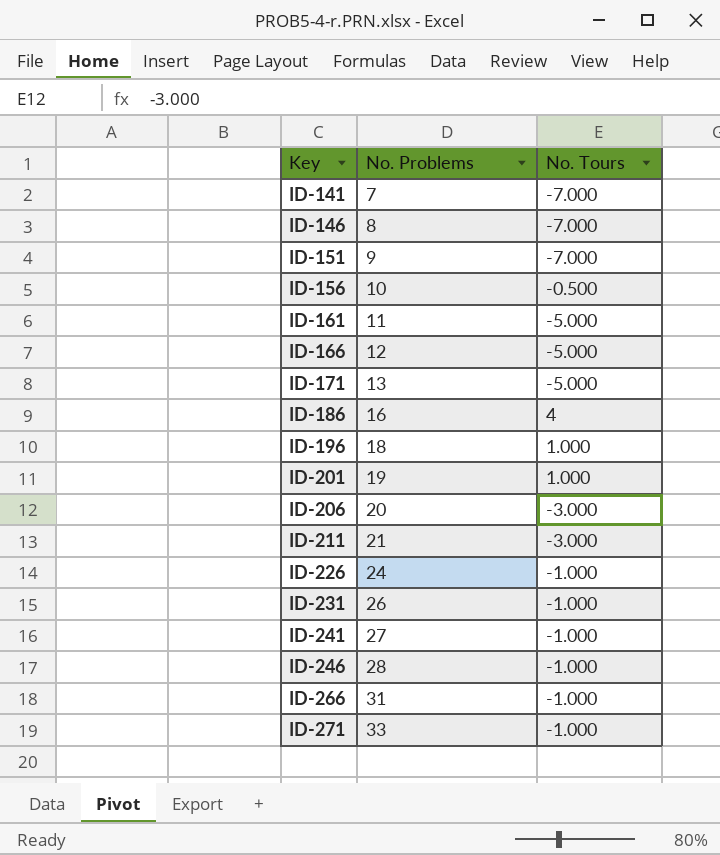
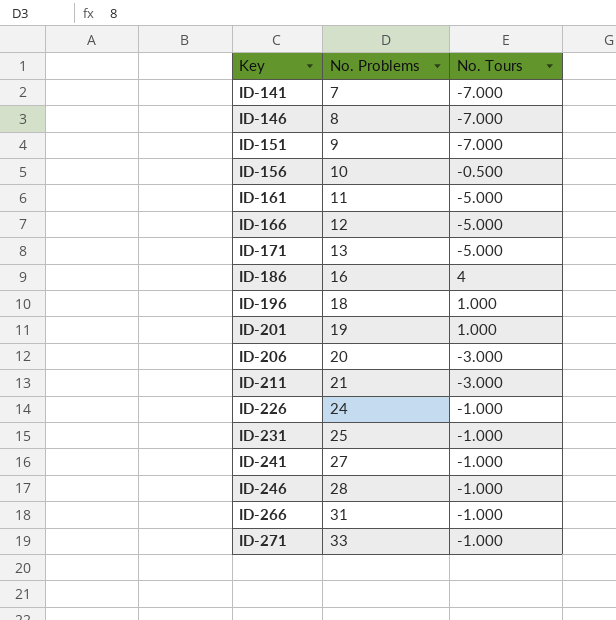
ID-231 | No. Problems: 26 -> 25

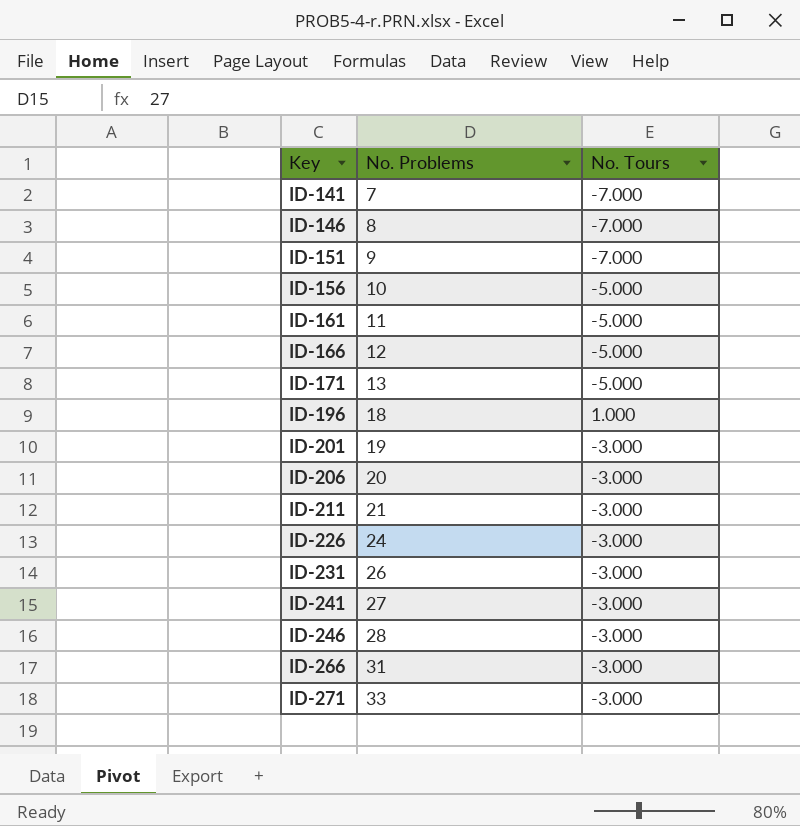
row ID-186: 16 | 4 -> none
ID-156 | No. Tours: -0.500 -> -5.000
ID-201 | No. Tours: 1.000 -> -3.000
ID-226 | No. Tours: -1.000 -> -3.000
ID-231 | No. Problems: 25 -> 26
ID-231 | No. Tours: -1.000 -> -3.000
ID-241 | No. Tours: -1.000 -> -3.000
ID-246 | No. Tours: -1.000 -> -3.000
ID-266 | No. Tours: -1.000 -> -3.000
ID-271 | No. Tours: -1.000 -> -3.000

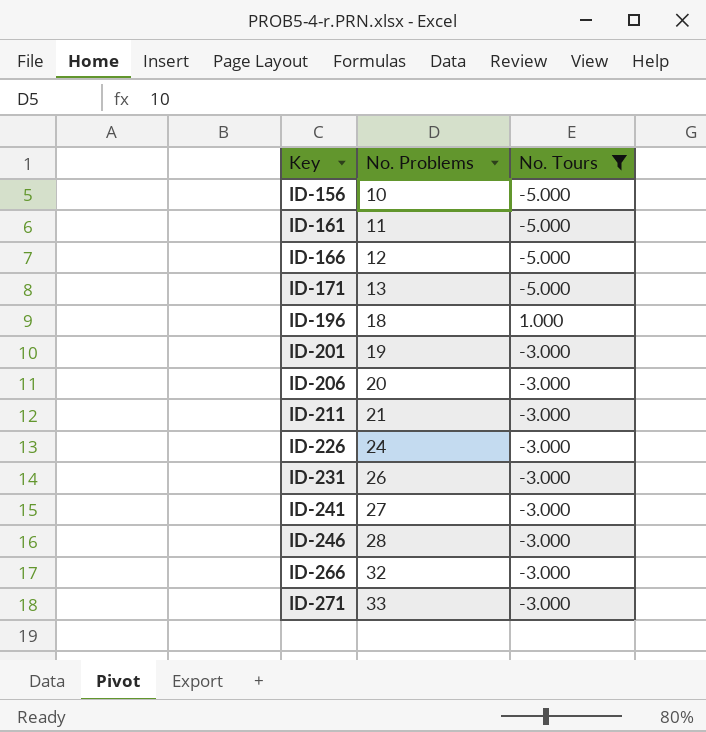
filter: none -> No. Tours != -7.000
ID-266 | No. Problems: 31 -> 32

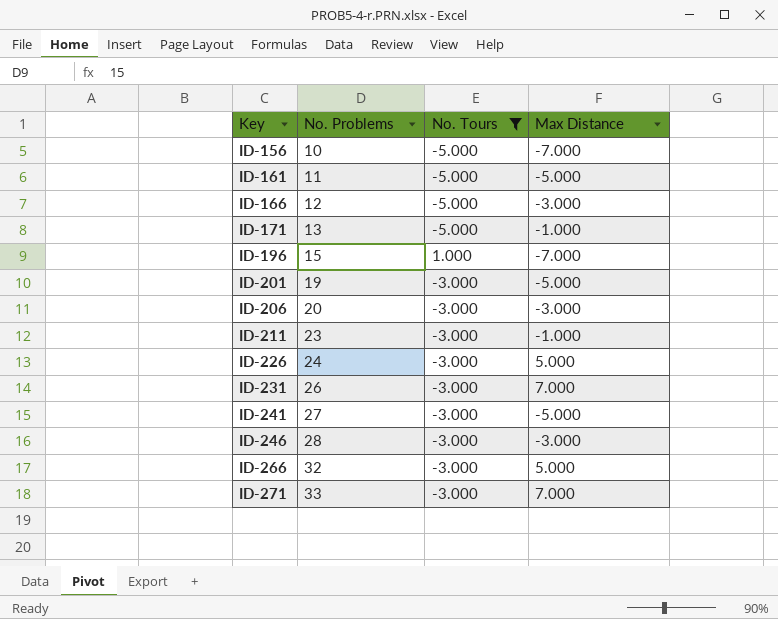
column Max Distance | position: none -> 4
ID-196 | No. Problems: 18 -> 15
ID-211 | No. Problems: 21 -> 23

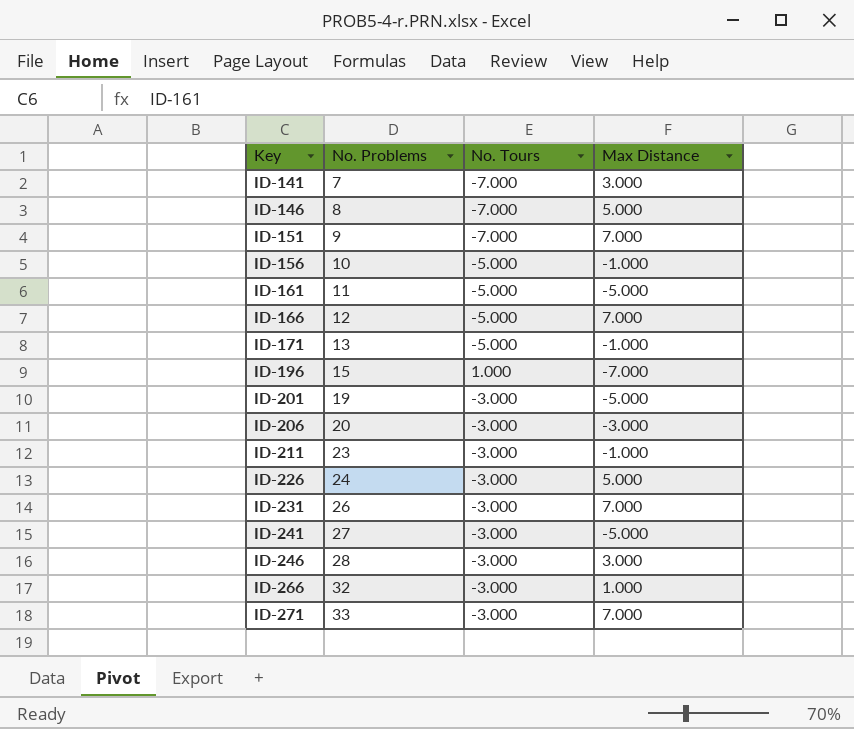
filter: No. Tours != -7.000 -> none
ID-156 | Max Distance: -7.000 -> -1.000
ID-166 | Max Distance: -3.000 -> 7.000
ID-246 | Max Distance: -3.000 -> 3.000
ID-266 | Max Distance: 5.000 -> 1.000

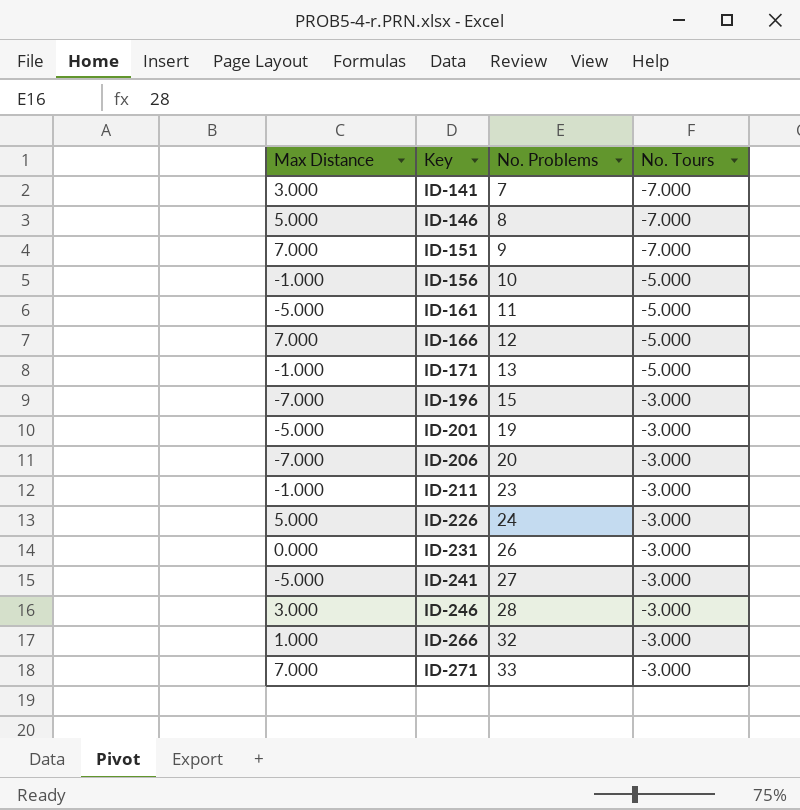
column Max Distance | position: 4 -> 1
ID-196 | No. Tours: 1.000 -> -3.000
ID-206 | Max Distance: -3.000 -> -7.000
ID-231 | Max Distance: 7.000 -> 0.000

